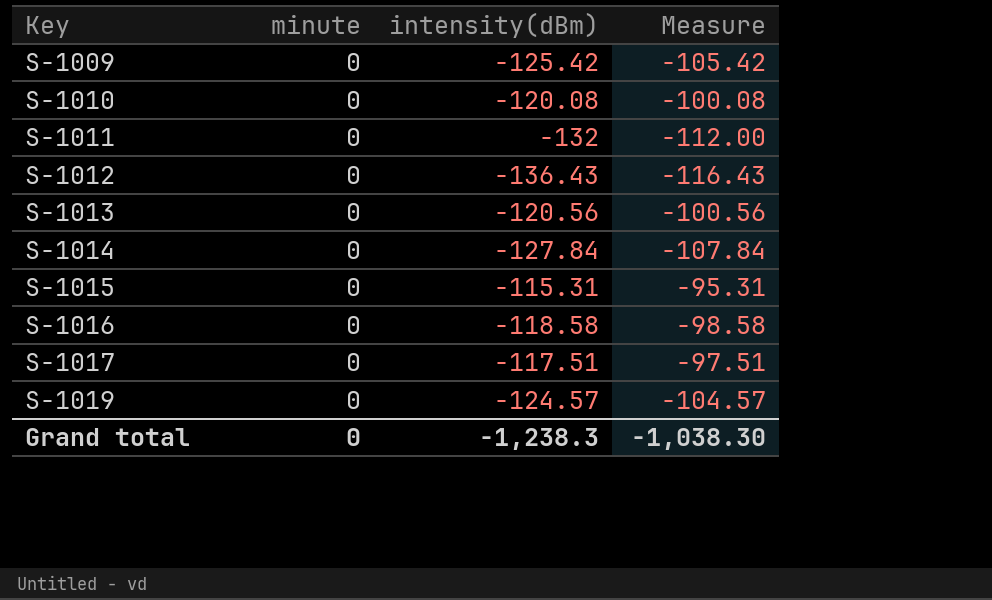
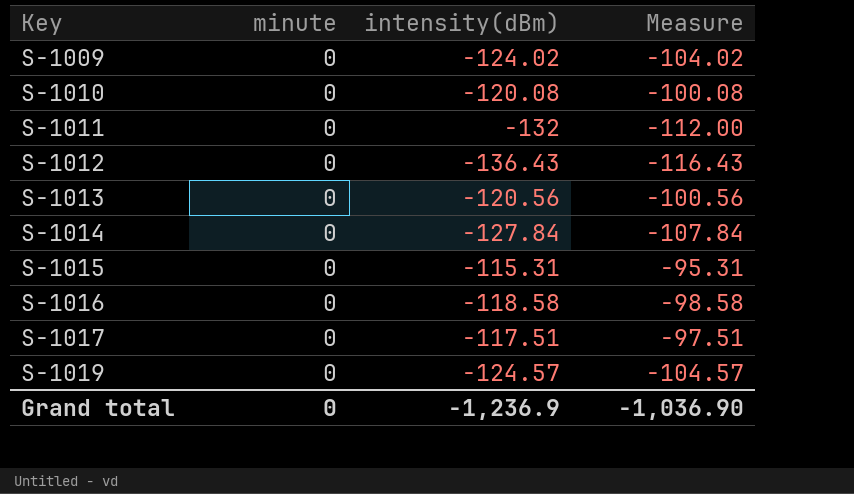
S-1009 | intensity(dBm): -125.42 -> -124.02
S-1009 | Measure: -105.42 -> -104.02
Grand total | intensity(dBm): -1,238.3 -> -1,236.9
Grand total | Measure: -1,038.30 -> -1,036.90

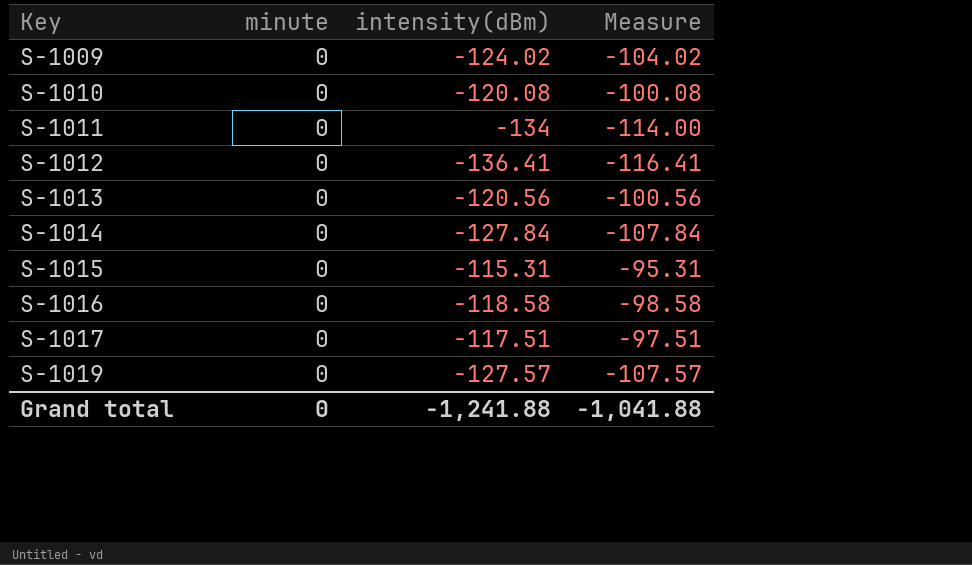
S-1011 | intensity(dBm): -132 -> -134
S-1011 | Measure: -112.00 -> -114.00
S-1012 | intensity(dBm): -136.43 -> -136.41
S-1012 | Measure: -116.43 -> -116.41
S-1019 | intensity(dBm): -124.57 -> -127.57
S-1019 | Measure: -104.57 -> -107.57
Grand total | intensity(dBm): -1,236.9 -> -1,241.88
Grand total | Measure: -1,036.90 -> -1,041.88

